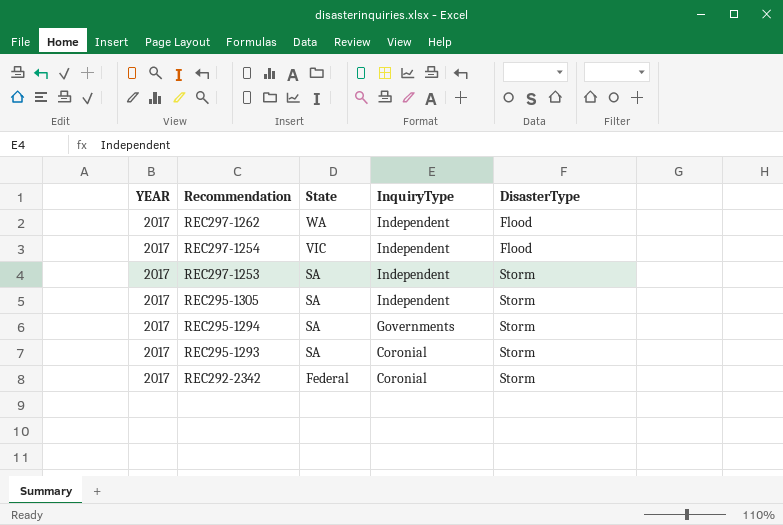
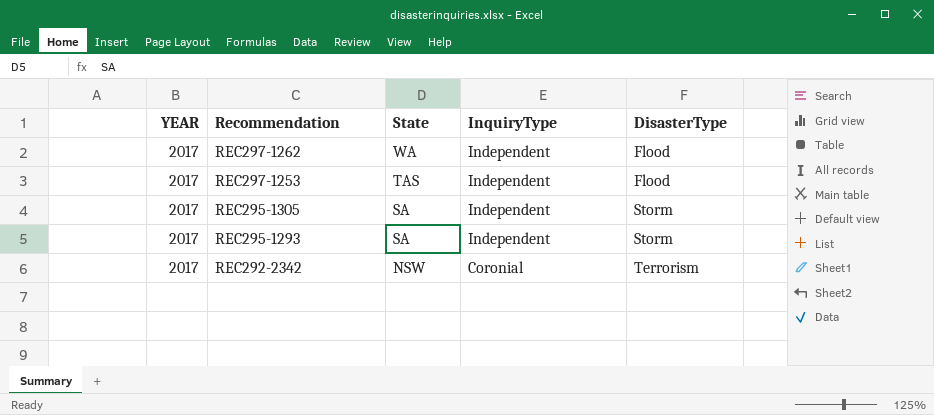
row REC297-1254: 2017 | VIC | Independent | Flood -> none
row REC295-1294: 2017 | SA | Governments | Storm -> none
REC297-1253 | State: SA -> TAS
REC297-1253 | DisasterType: Storm -> Flood
REC295-1293 | InquiryType: Coronial -> Independent
REC292-2342 | State: Federal -> NSW
REC292-2342 | DisasterType: Storm -> Terrorism

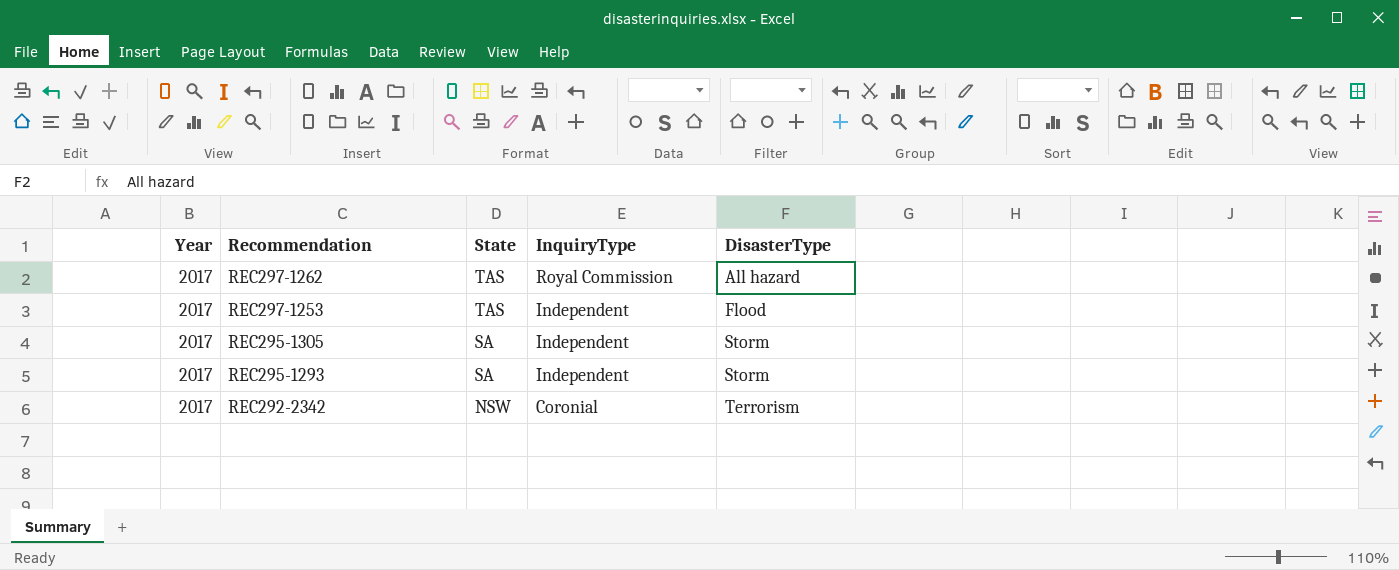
column name: YEAR -> Year
REC297-1262 | State: WA -> TAS
REC297-1262 | InquiryType: Independent -> Royal Commission
REC297-1262 | DisasterType: Flood -> All hazard

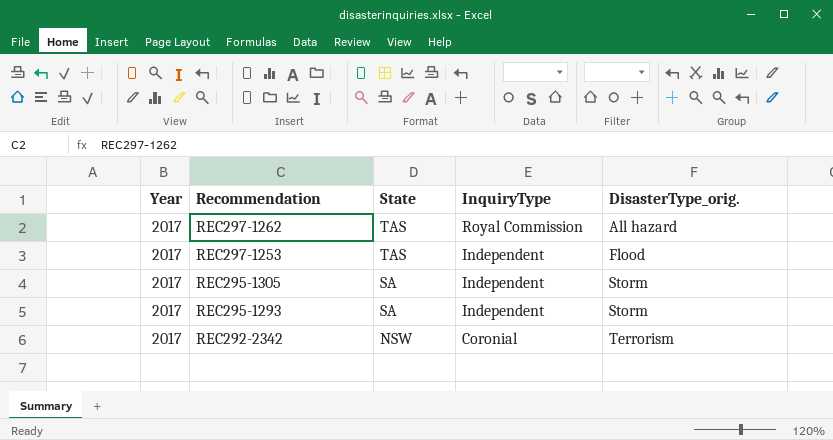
column name: DisasterType -> DisasterType_orig.

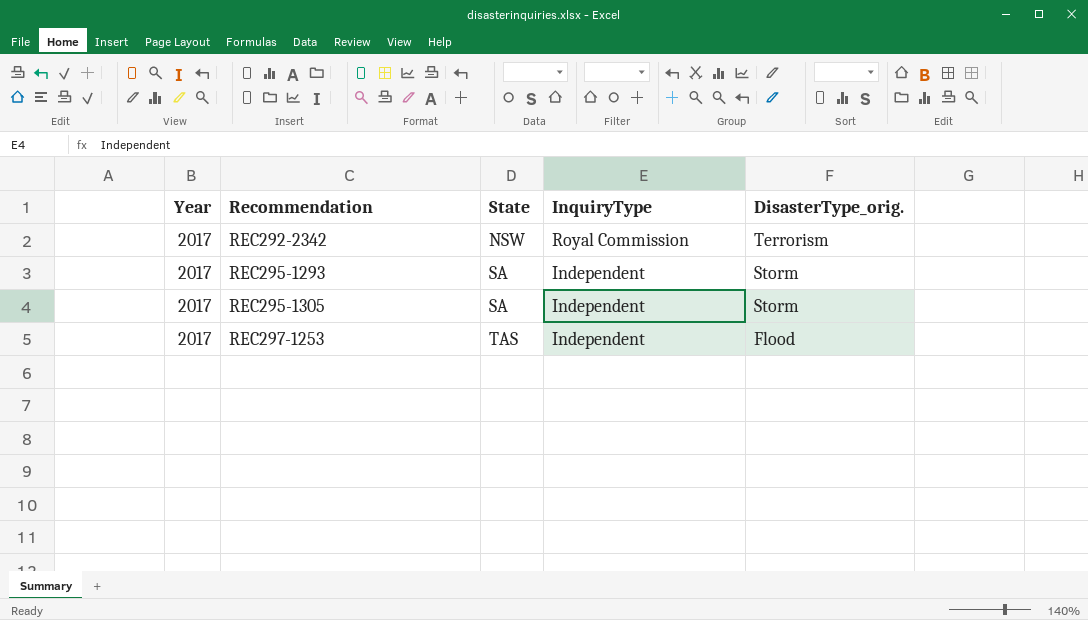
row order: Recommendation descending -> Recommendation ascending
row REC297-1262: 2017 | TAS | Royal Commission | All hazard -> none
REC292-2342 | InquiryType: Coronial -> Royal Commission

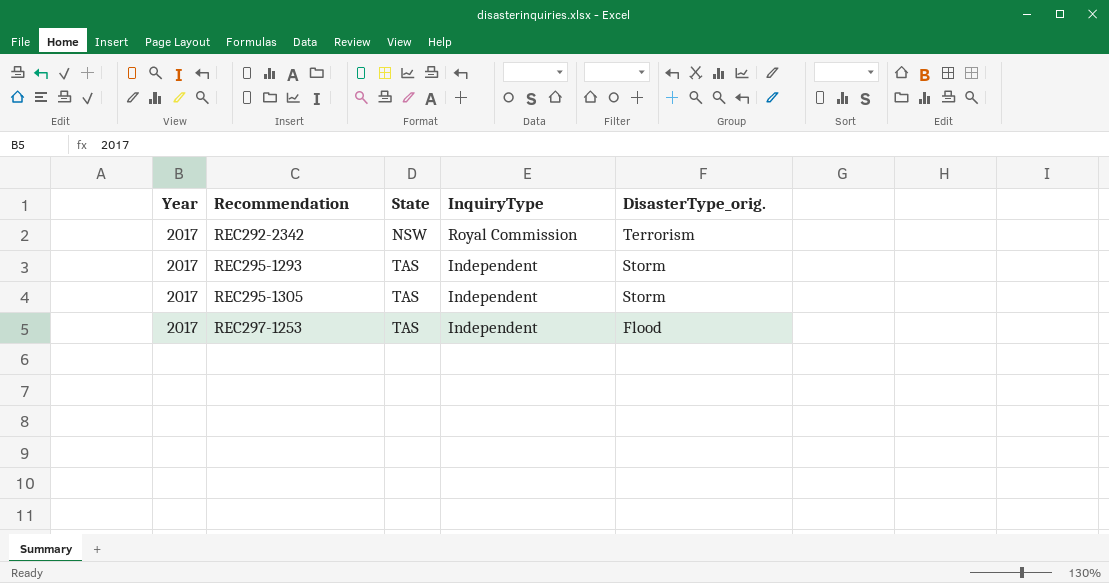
REC295-1293 | State: SA -> TAS
REC295-1305 | State: SA -> TAS

